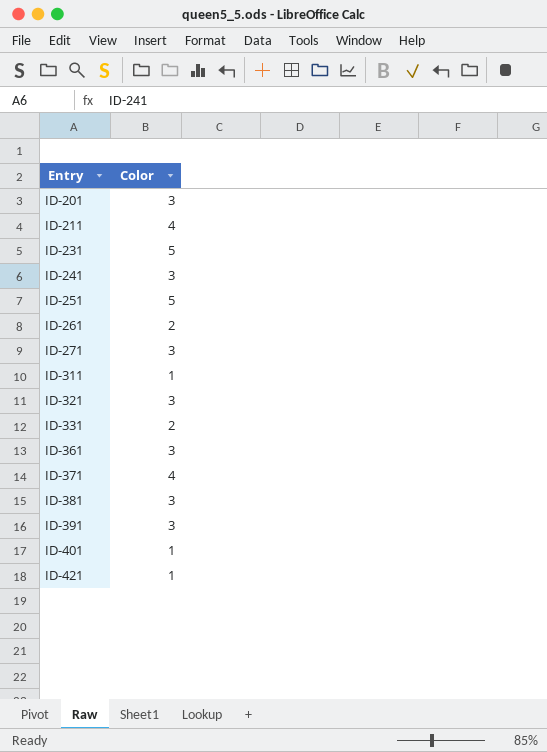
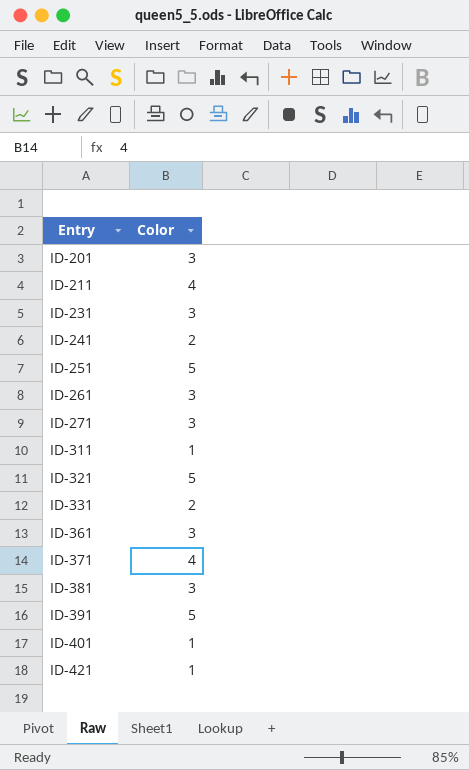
ID-231 | Color: 5 -> 3
ID-241 | Color: 3 -> 2
ID-261 | Color: 2 -> 3
ID-321 | Color: 3 -> 5
ID-391 | Color: 3 -> 5

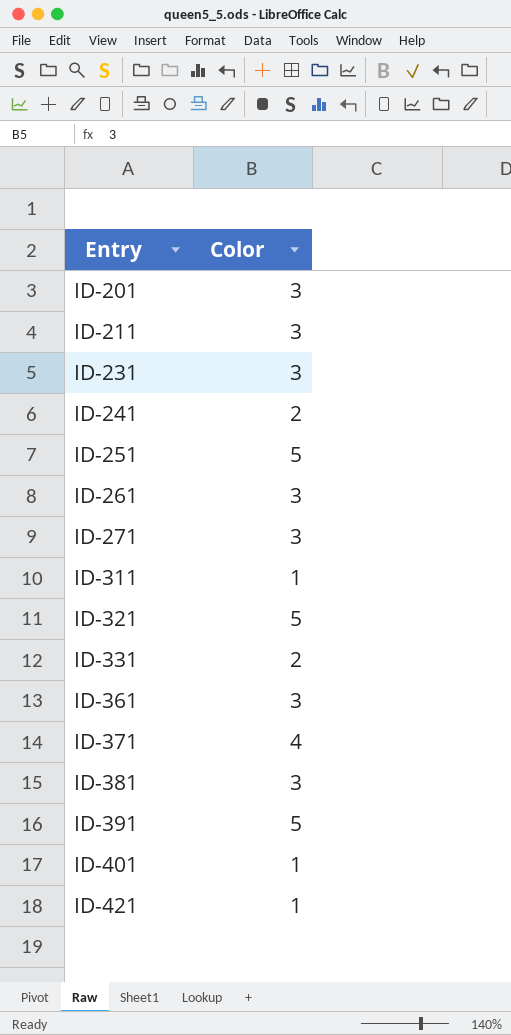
ID-211 | Color: 4 -> 3

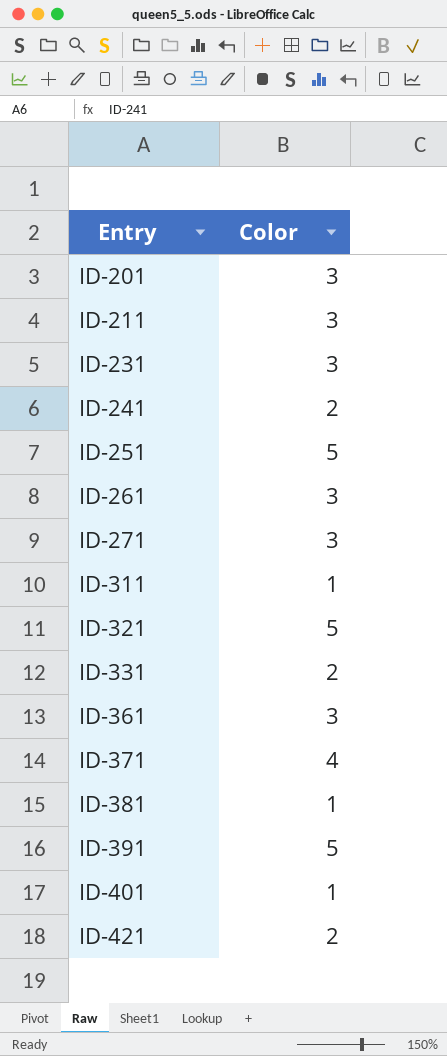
ID-381 | Color: 3 -> 1
ID-421 | Color: 1 -> 2

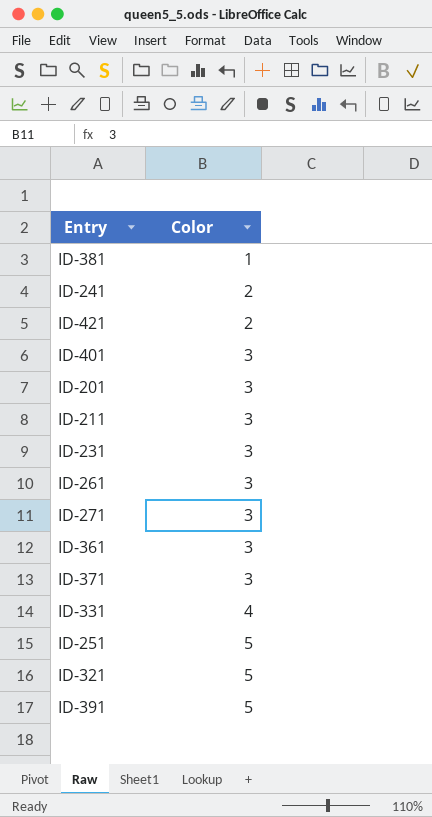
row order: Entry ascending -> Color ascending
row ID-311: 1 -> none
ID-401 | Color: 1 -> 3
ID-371 | Color: 4 -> 3
ID-331 | Color: 2 -> 4

